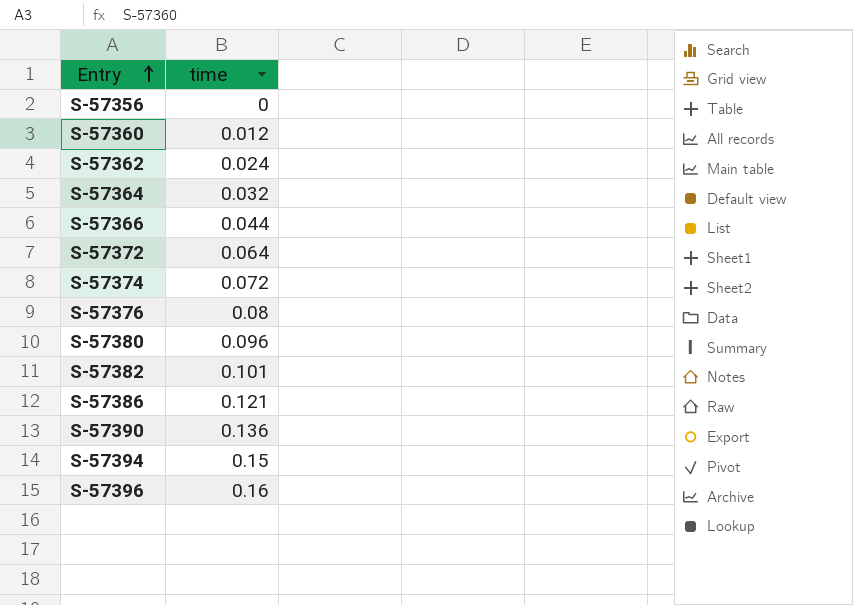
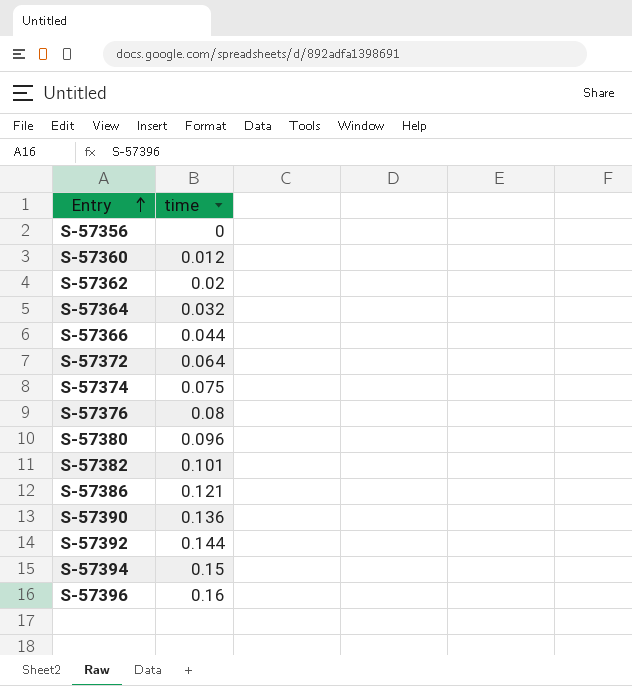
S-57362 | time: 0.024 -> 0.02
S-57374 | time: 0.072 -> 0.075
row S-57392: none -> 0.144

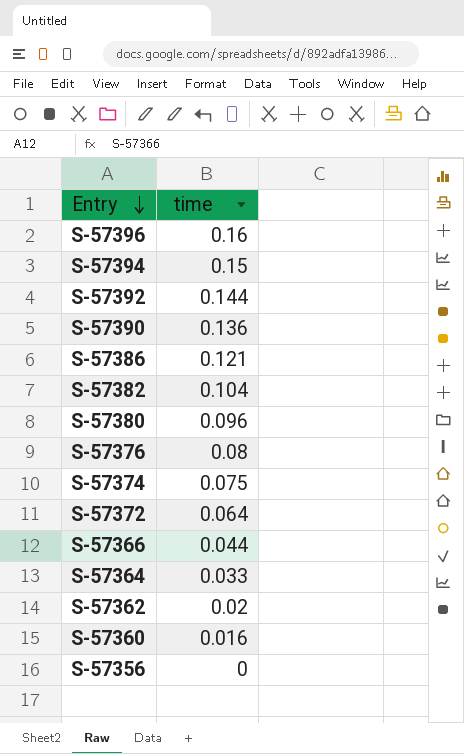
row order: Entry ascending -> Entry descending
S-57382 | time: 0.101 -> 0.104
S-57364 | time: 0.032 -> 0.033
S-57360 | time: 0.012 -> 0.016

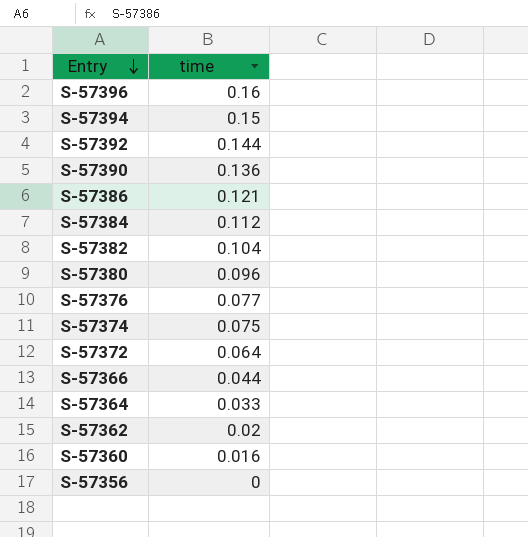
row S-57384: none -> 0.112
S-57376 | time: 0.08 -> 0.077

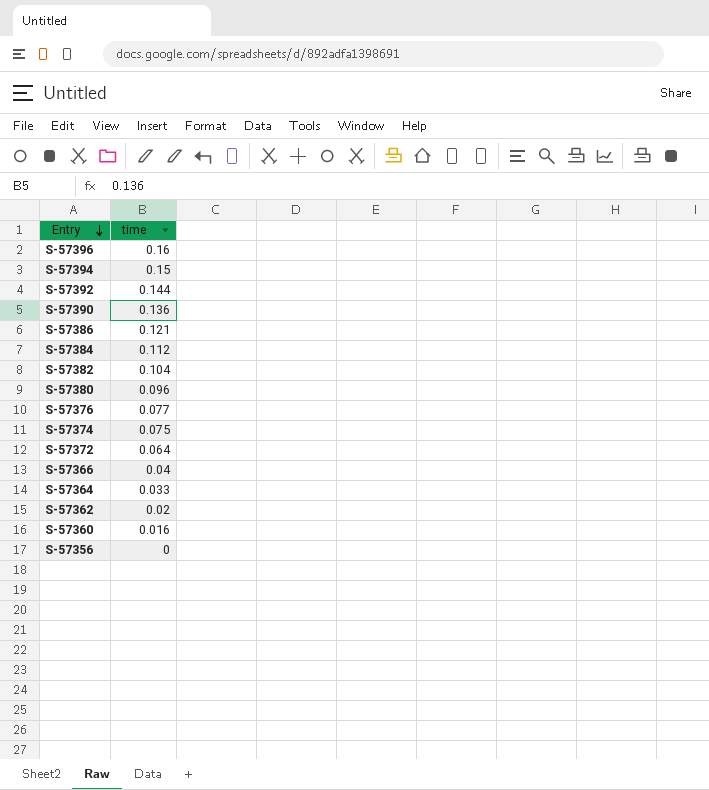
S-57366 | time: 0.044 -> 0.04

